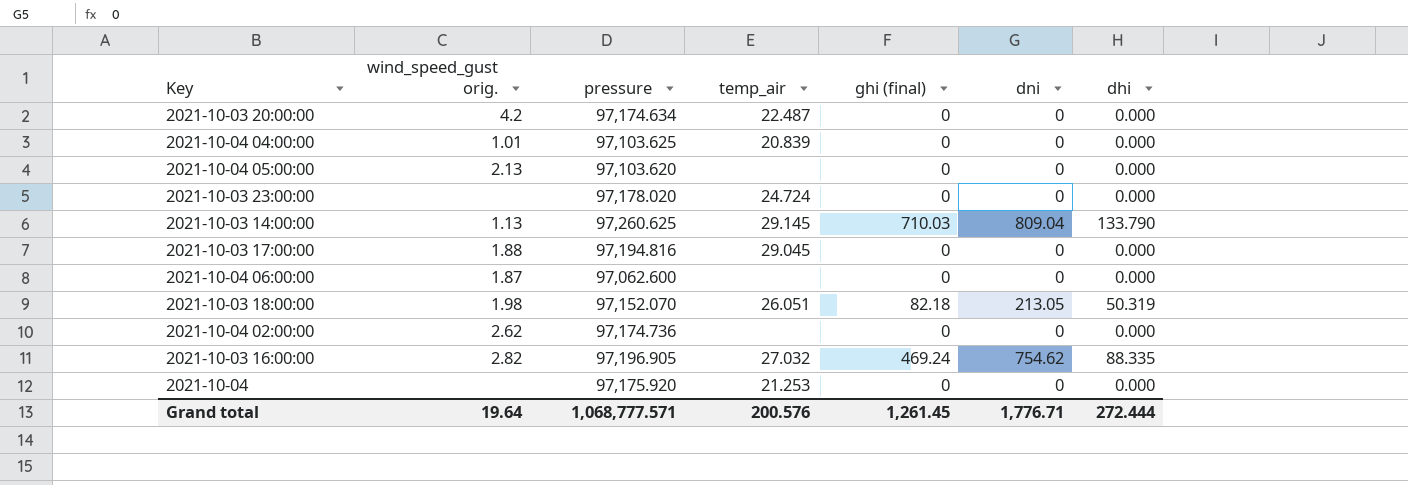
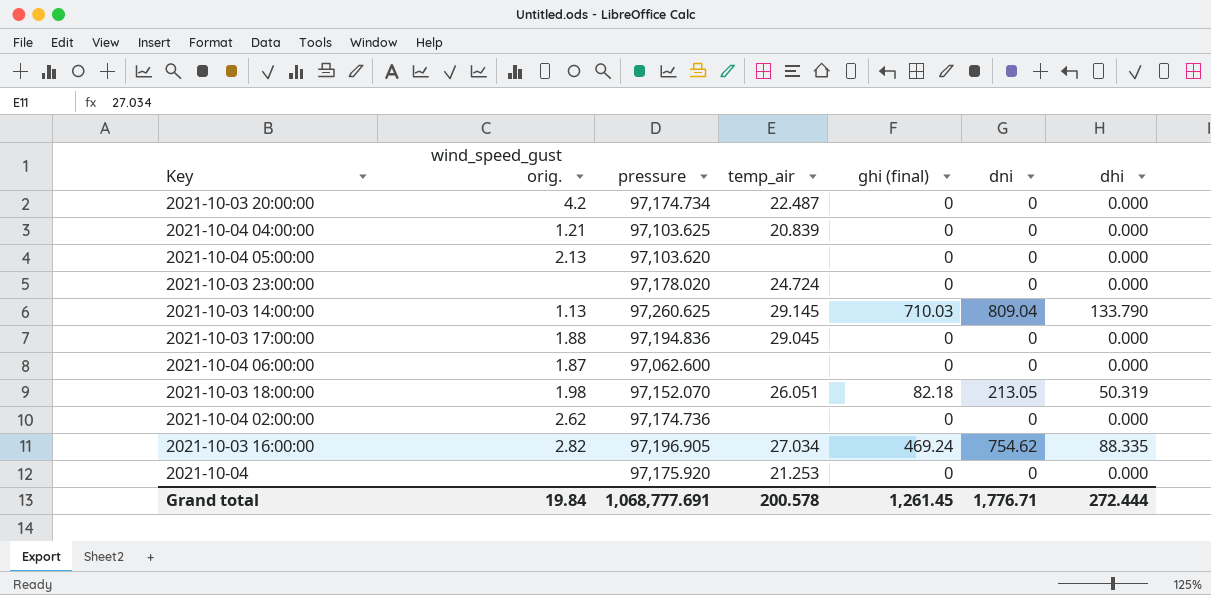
2021-10-03 20:00:00 | pressure: 97,174.634 -> 97,174.734
2021-10-04 04:00:00 | wind_speed_gust orig.: 1.01 -> 1.21
2021-10-03 17:00:00 | pressure: 97,194.816 -> 97,194.836
2021-10-03 16:00:00 | temp_air: 27.032 -> 27.034
Grand total | wind_speed_gust orig.: 19.64 -> 19.84
Grand total | pressure: 1,068,777.571 -> 1,068,777.691
Grand total | temp_air: 200.576 -> 200.578

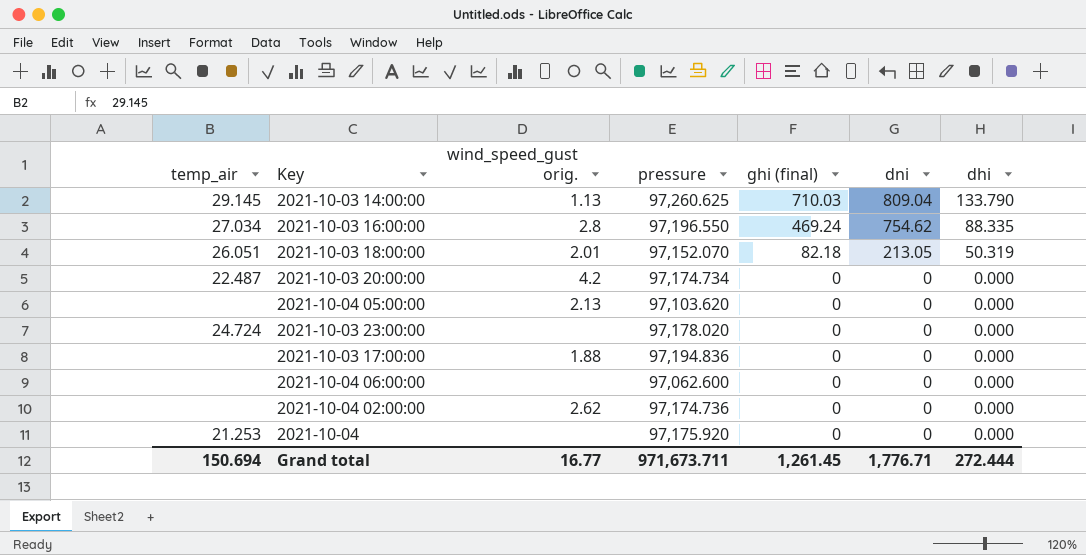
row order: none -> ghi (final) descending
column temp_air | position: 4 -> 1
row 2021-10-04 04:00:00: 1.21 | 97,103.625 | 20.839 | 0 | 0 | 0.000 -> none
2021-10-03 16:00:00 | wind_speed_gust orig.: 2.82 -> 2.8
2021-10-03 16:00:00 | pressure: 97,196.905 -> 97,196.550
2021-10-03 18:00:00 | wind_speed_gust orig.: 1.98 -> 2.01
2021-10-03 17:00:00 | temp_air: 29.045 -> none
2021-10-04 06:00:00 | wind_speed_gust orig.: 1.87 -> none
Grand total | temp_air: 200.578 -> 150.694
Grand total | wind_speed_gust orig.: 19.84 -> 16.77
Grand total | pressure: 1,068,777.691 -> 971,673.711

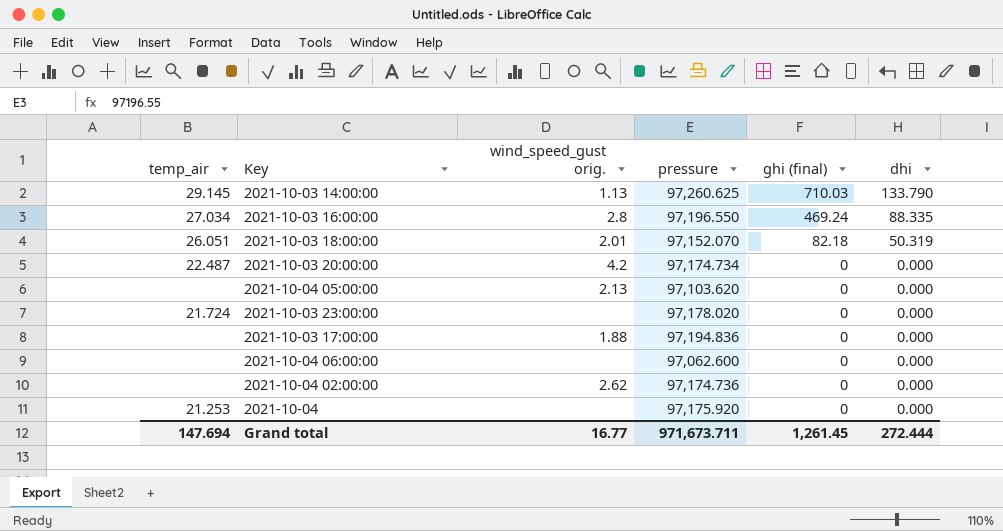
column dni | position: 6 -> none
2021-10-03 23:00:00 | temp_air: 24.724 -> 21.724
Grand total | temp_air: 150.694 -> 147.694

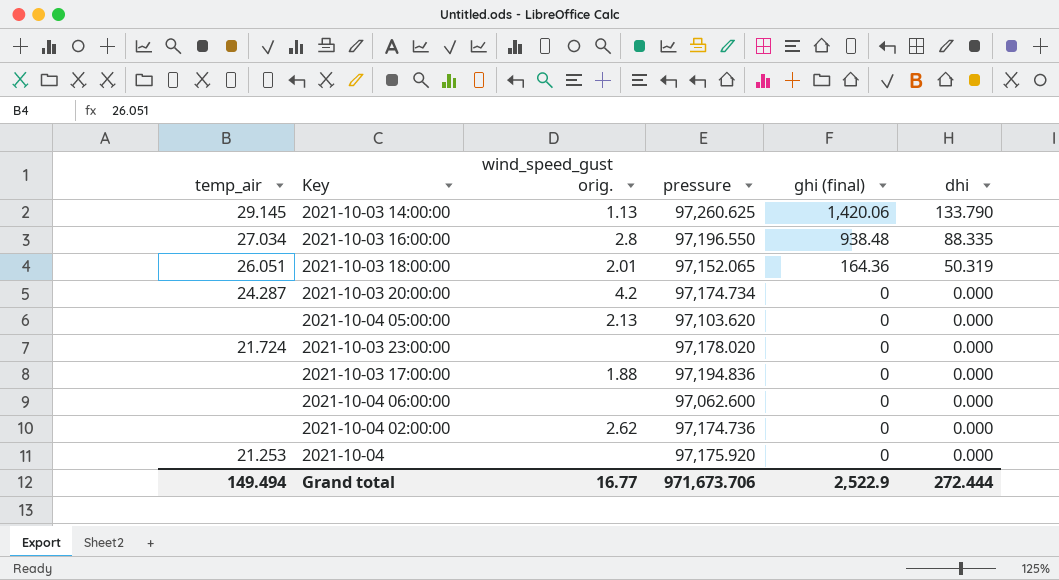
2021-10-03 14:00:00 | ghi (final): 710.03 -> 1,420.06
2021-10-03 16:00:00 | ghi (final): 469.24 -> 938.48
2021-10-03 18:00:00 | pressure: 97,152.070 -> 97,152.065
2021-10-03 18:00:00 | ghi (final): 82.18 -> 164.36
2021-10-03 20:00:00 | temp_air: 22.487 -> 24.287
Grand total | temp_air: 147.694 -> 149.494
Grand total | pressure: 971,673.711 -> 971,673.706
Grand total | ghi (final): 1,261.45 -> 2,522.9

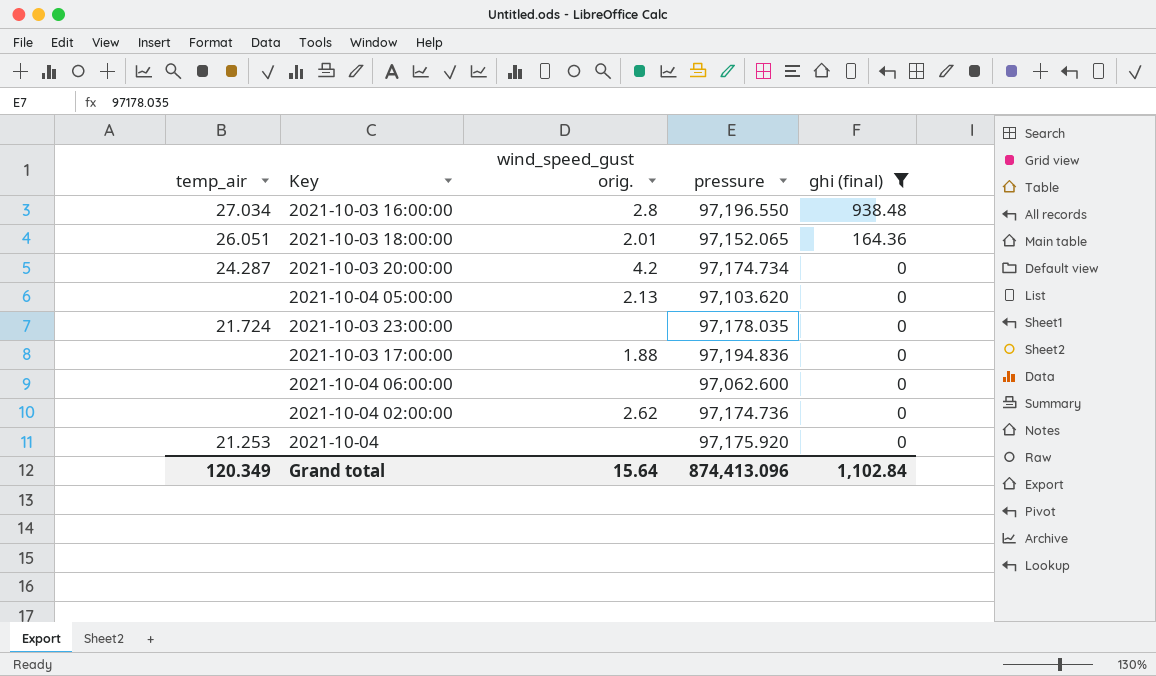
filter: none -> ghi (final) != 1,420.06
column dhi | position: 6 -> none
2021-10-03 23:00:00 | pressure: 97,178.020 -> 97,178.035
Grand total | temp_air: 149.494 -> 120.349
Grand total | wind_speed_gust orig.: 16.77 -> 15.64
Grand total | pressure: 971,673.706 -> 874,413.096
Grand total | ghi (final): 2,522.9 -> 1,102.84

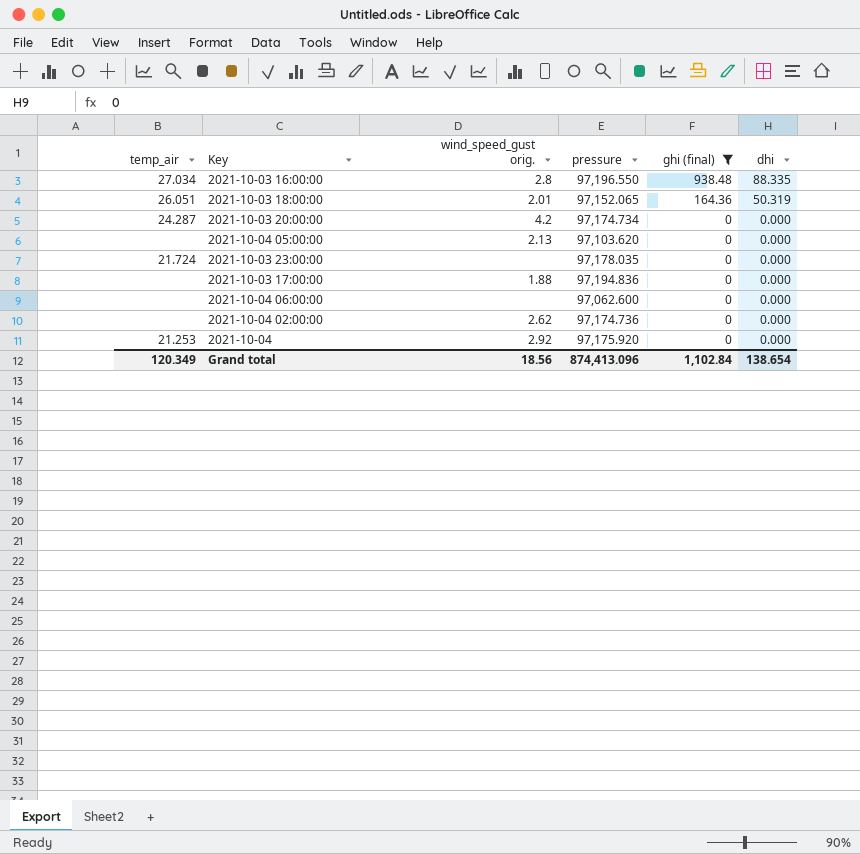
column dhi | position: none -> 6
2021-10-04 | wind_speed_gust orig.: none -> 2.92
Grand total | wind_speed_gust orig.: 15.64 -> 18.56

